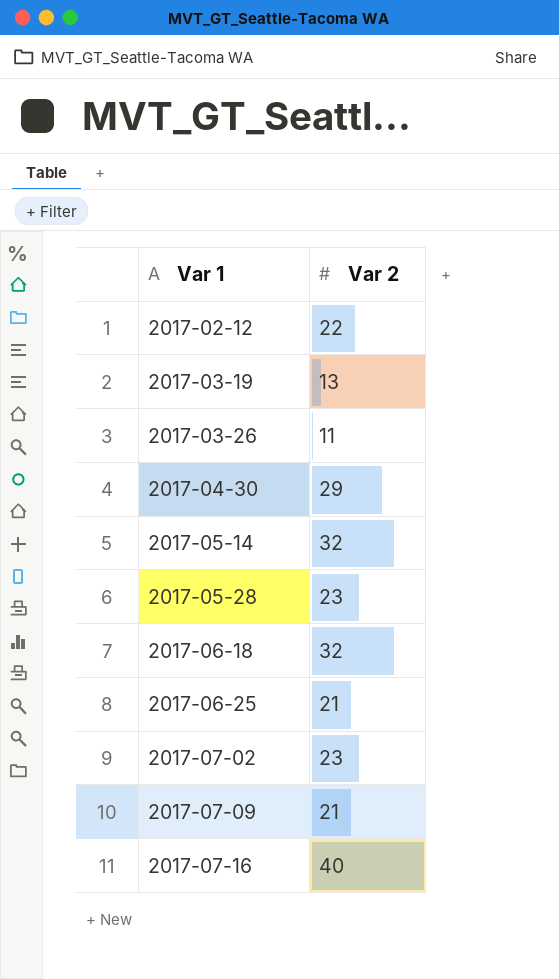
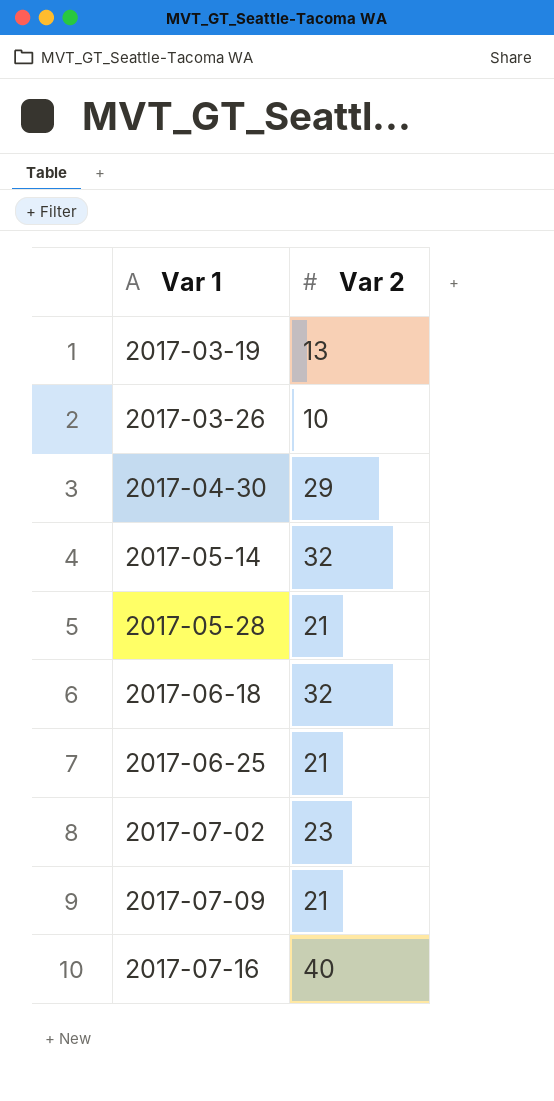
row 2017-02-12: 22 -> none
2017-03-26 | Var 2: 11 -> 10
2017-05-28 | Var 2: 23 -> 21

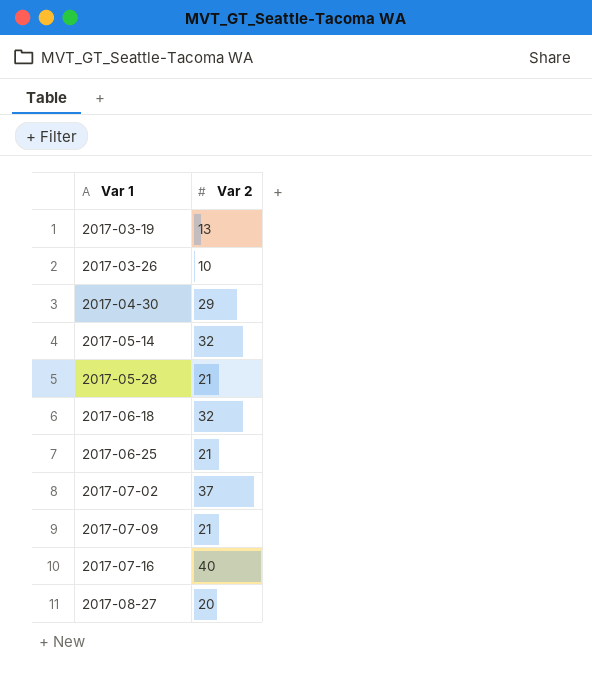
2017-07-02 | Var 2: 23 -> 37
row 2017-08-27: none -> 20

